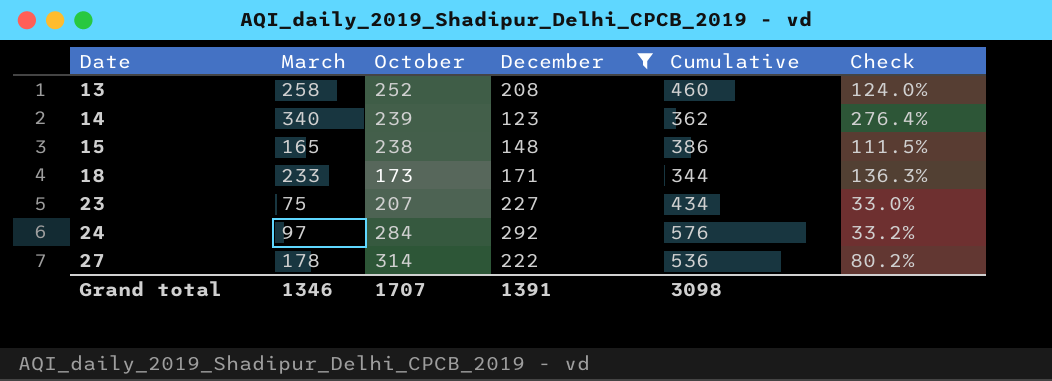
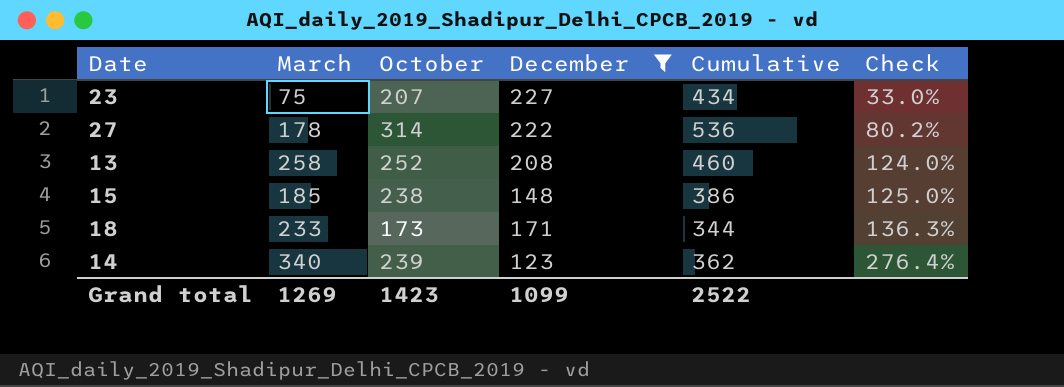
row order: Date ascending -> Check ascending
row 24: 97 | 284 | 292 | 576 | 33.2% -> none
15 | March: 165 -> 185
15 | Check: 111.5% -> 125.0%
Grand total | March: 1346 -> 1269
Grand total | October: 1707 -> 1423
Grand total | December: 1391 -> 1099
Grand total | Cumulative: 3098 -> 2522

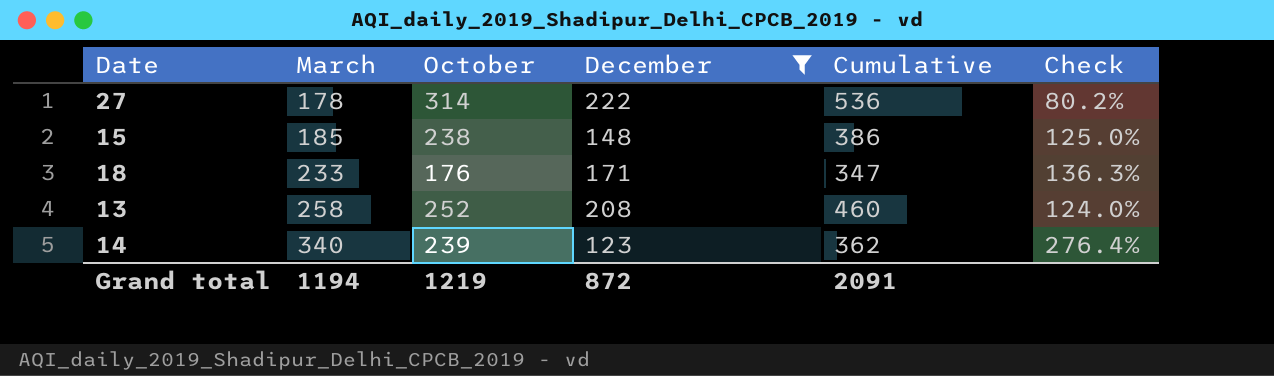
row order: Check ascending -> March ascending
row 23: 75 | 207 | 227 | 434 | 33.0% -> none
18 | October: 173 -> 176
18 | Cumulative: 344 -> 347
Grand total | March: 1269 -> 1194
Grand total | October: 1423 -> 1219
Grand total | December: 1099 -> 872
Grand total | Cumulative: 2522 -> 2091

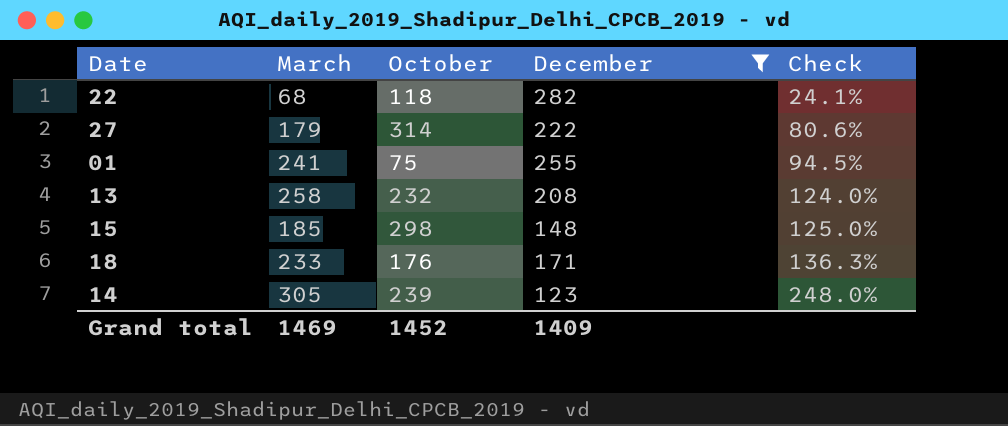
row order: March ascending -> Check ascending
column Cumulative | formula: [October] + [December] -> none
row 22: none -> 68 | 118 | 282 | 24.1%
27 | March: 178 -> 179
27 | Check: 80.2% -> 80.6%
row 01: none -> 241 | 75 | 255 | 94.5%
13 | October: 252 -> 232
15 | October: 238 -> 298
14 | March: 340 -> 305
14 | Check: 276.4% -> 248.0%
Grand total | March: 1194 -> 1469
Grand total | October: 1219 -> 1452
Grand total | December: 872 -> 1409

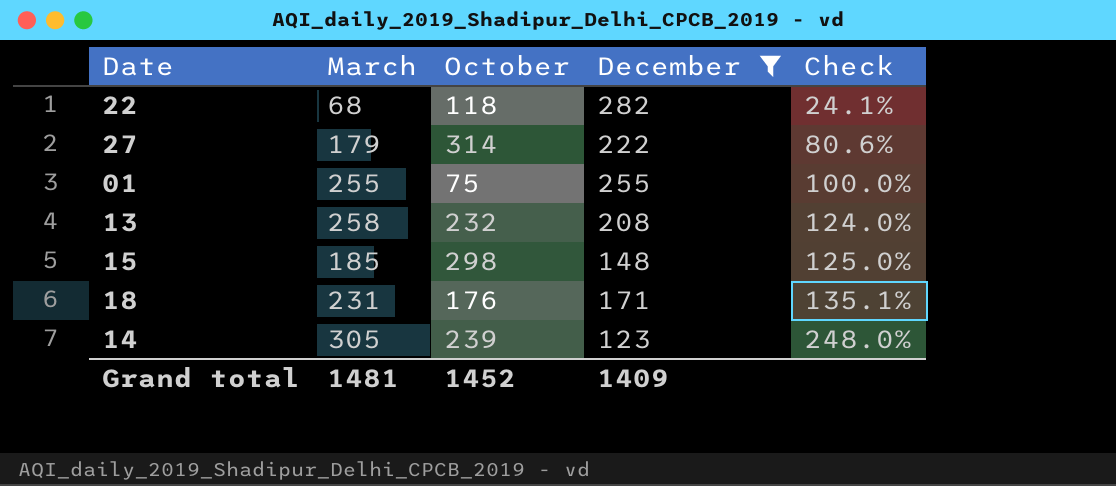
01 | March: 241 -> 255
01 | Check: 94.5% -> 100.0%
18 | March: 233 -> 231
18 | Check: 136.3% -> 135.1%
Grand total | March: 1469 -> 1481

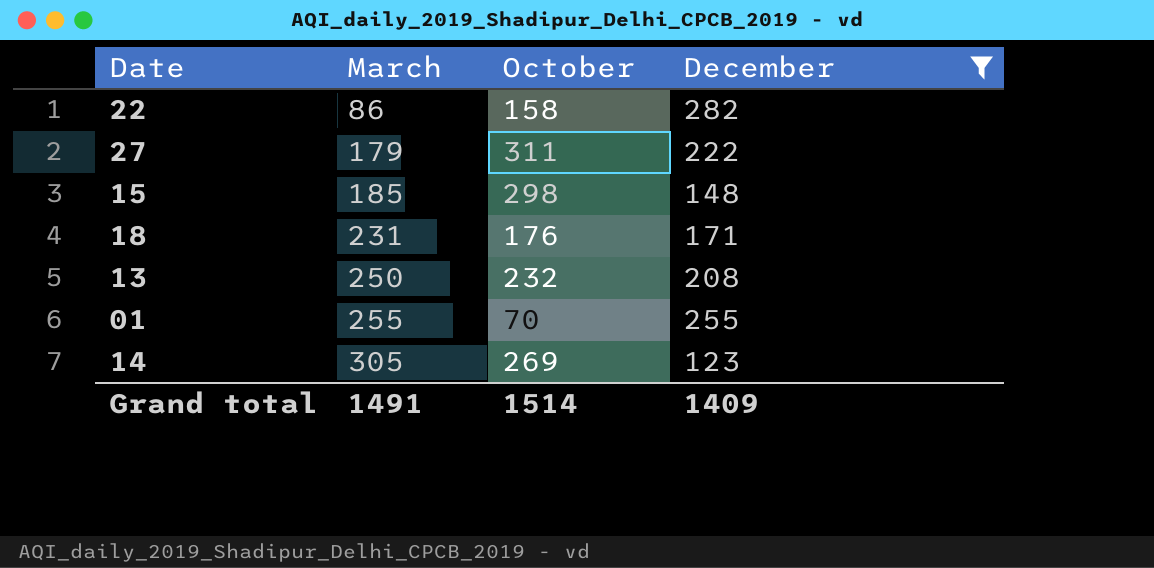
row order: Check ascending -> March ascending
column Check | formula: [March] / [December] -> none
22 | March: 68 -> 86
22 | October: 118 -> 158
27 | October: 314 -> 311
13 | March: 258 -> 250
01 | October: 75 -> 70
14 | October: 239 -> 269
Grand total | March: 1481 -> 1491
Grand total | October: 1452 -> 1514

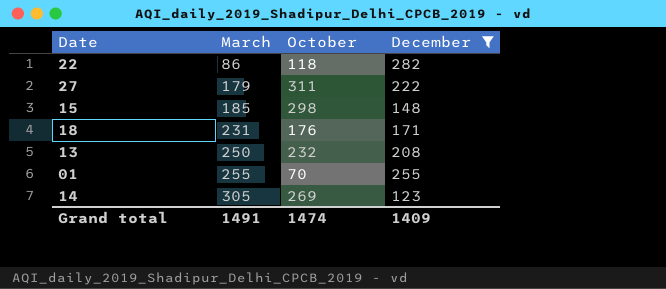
22 | October: 158 -> 118
Grand total | October: 1514 -> 1474

